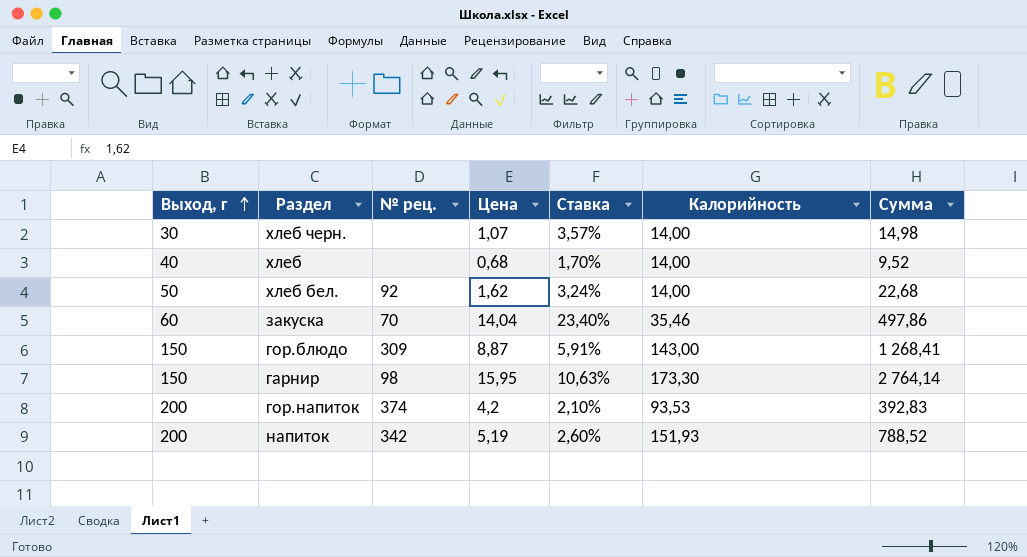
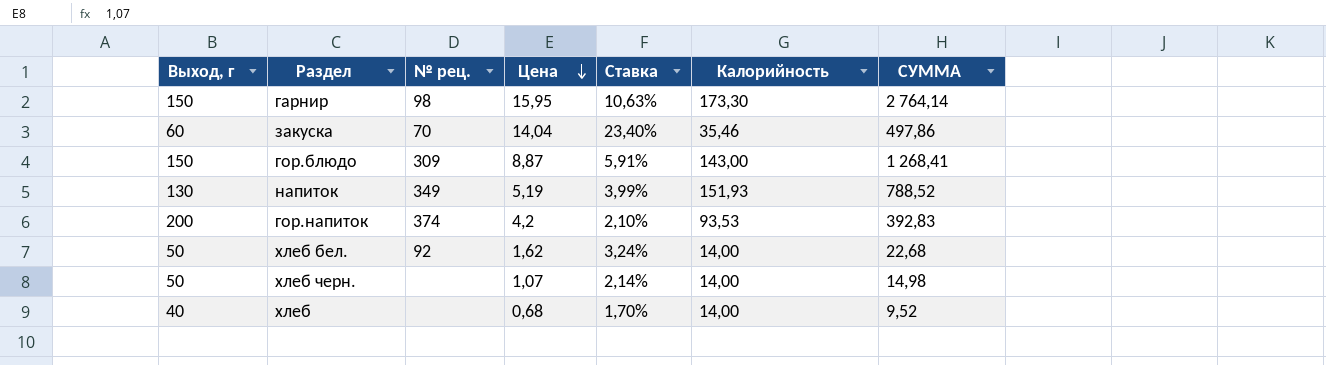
row order: Выход, г ascending -> Цена descending
column name: Сумма -> СУММА
напиток | Выход, г: 200 -> 130
напиток | № рец.: 342 -> 349
напиток | Ставка: 2,60% -> 3,99%
хлеб черн. | Выход, г: 30 -> 50
хлеб черн. | Ставка: 3,57% -> 2,14%

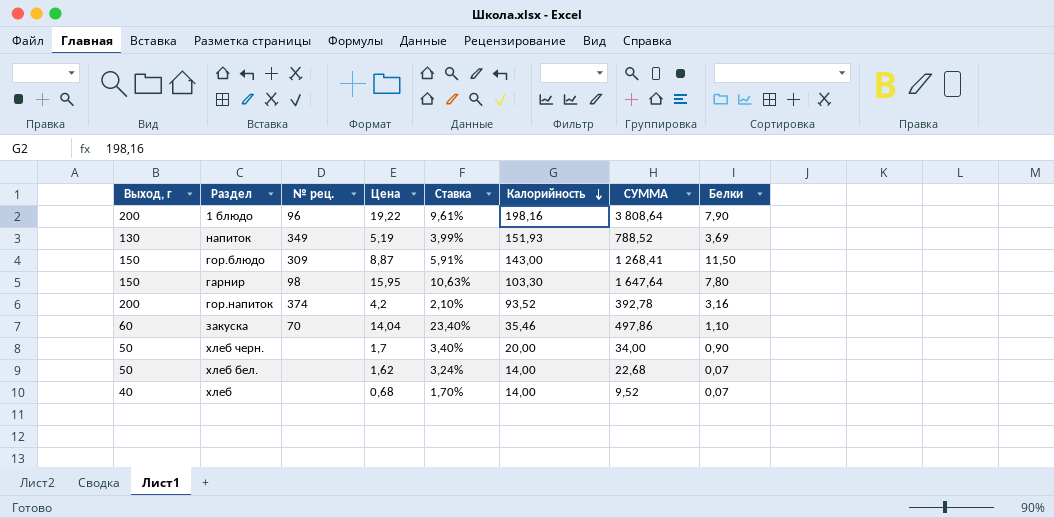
row order: Цена descending -> Калорийность descending
column Белки | position: none -> 8
row 1 блюдо: none -> 200 | 96 | 19,22 | 9,61% | 198,16 | 3 808,64 | 7,90
гарнир | Калорийность: 173,30 -> 103,30
гарнир | СУММА: 2 764,14 -> 1 647,64
гор.напиток | Калорийность: 93,53 -> 93,52
гор.напиток | СУММА: 392,83 -> 392,78
хлеб черн. | Цена: 1,07 -> 1,7
хлеб черн. | Ставка: 2,14% -> 3,40%
хлеб черн. | Калорийность: 14,00 -> 20,00
хлеб черн. | СУММА: 14,98 -> 34,00
хлеб бел. | № рец.: 92 -> none

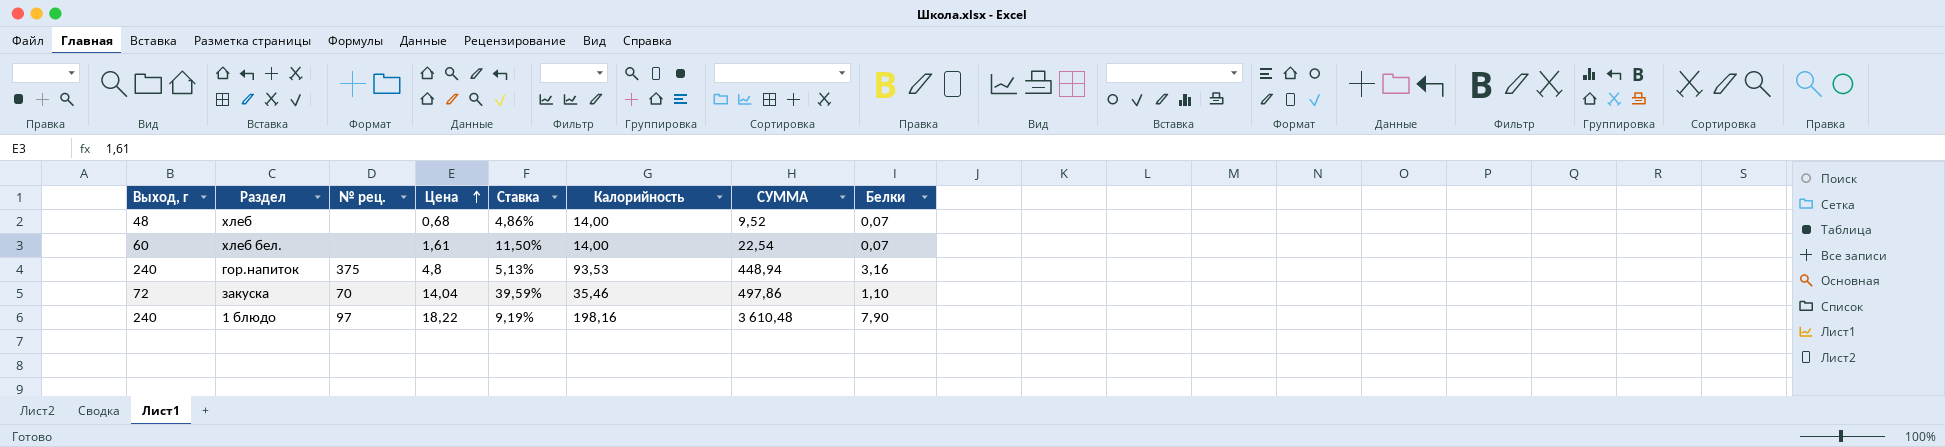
row order: Калорийность descending -> Цена ascending
column Ставка | formula: [Цена] / [Выход, г] -> [Цена] / [Калорийность]
row напиток: 130 | 349 | 5,19 | 3,99% | 151,93 | 788,52 | 3,69 -> none
row гор.блюдо: 150 | 309 | 8,87 | 5,91% | 143,00 | 1 268,41 | 11,50 -> none
row гарнир: 150 | 98 | 15,95 | 10,63% | 103,30 | 1 647,64 | 7,80 -> none
row хлеб черн.: 50 | none | 1,7 | 3,40% | 20,00 | 34,00 | 0,90 -> none
хлеб | Выход, г: 40 -> 48
хлеб бел. | Выход, г: 50 -> 60
хлеб бел. | Цена: 1,62 -> 1,61
хлеб бел. | СУММА: 22,68 -> 22,54
гор.напиток | Выход, г: 200 -> 240
гор.напиток | № рец.: 374 -> 375
гор.напиток | Цена: 4,2 -> 4,8
гор.напиток | Калорийность: 93,52 -> 93,53
гор.напиток | СУММА: 392,78 -> 448,94
закуска | Выход, г: 60 -> 72
1 блюдо | Выход, г: 200 -> 240
1 блюдо | № рец.: 96 -> 97
1 блюдо | Цена: 19,22 -> 18,22
1 блюдо | СУММА: 3 808,64 -> 3 610,48

